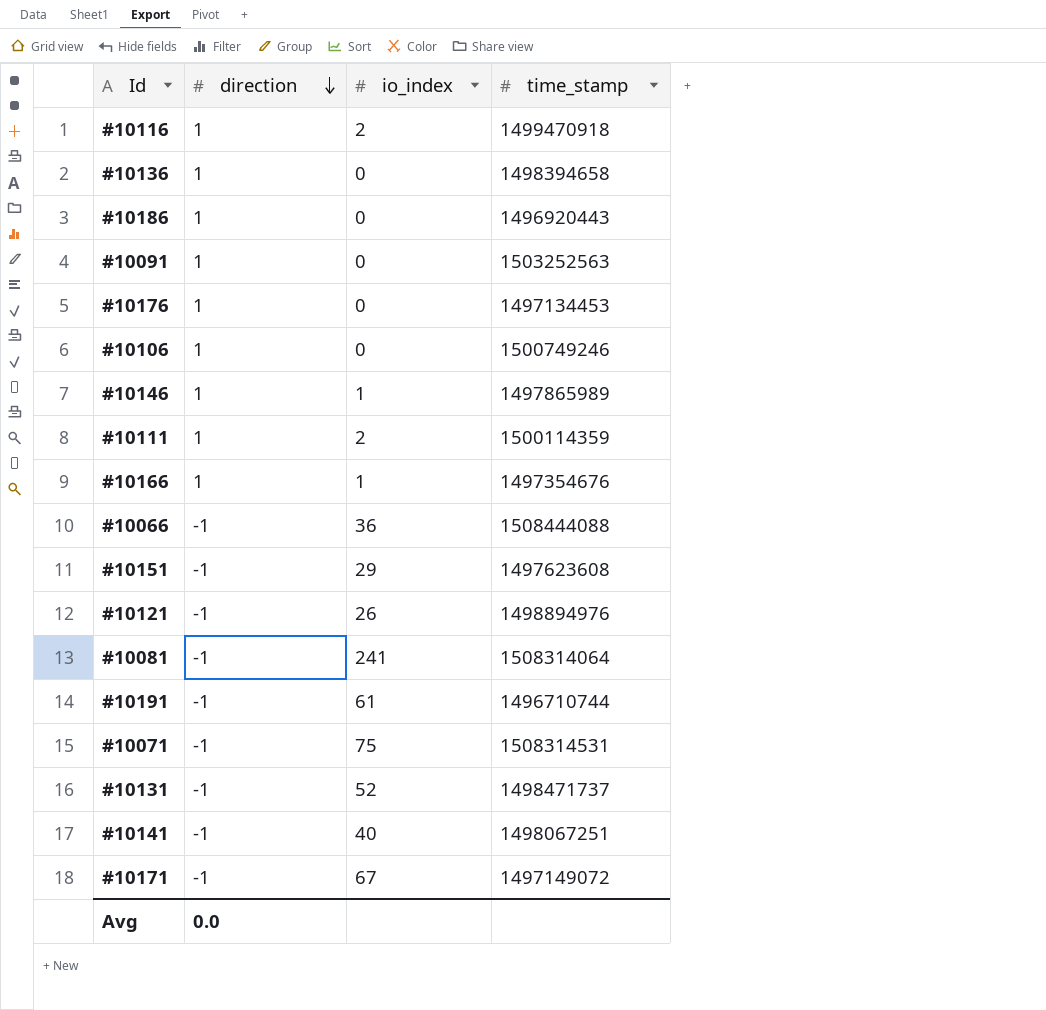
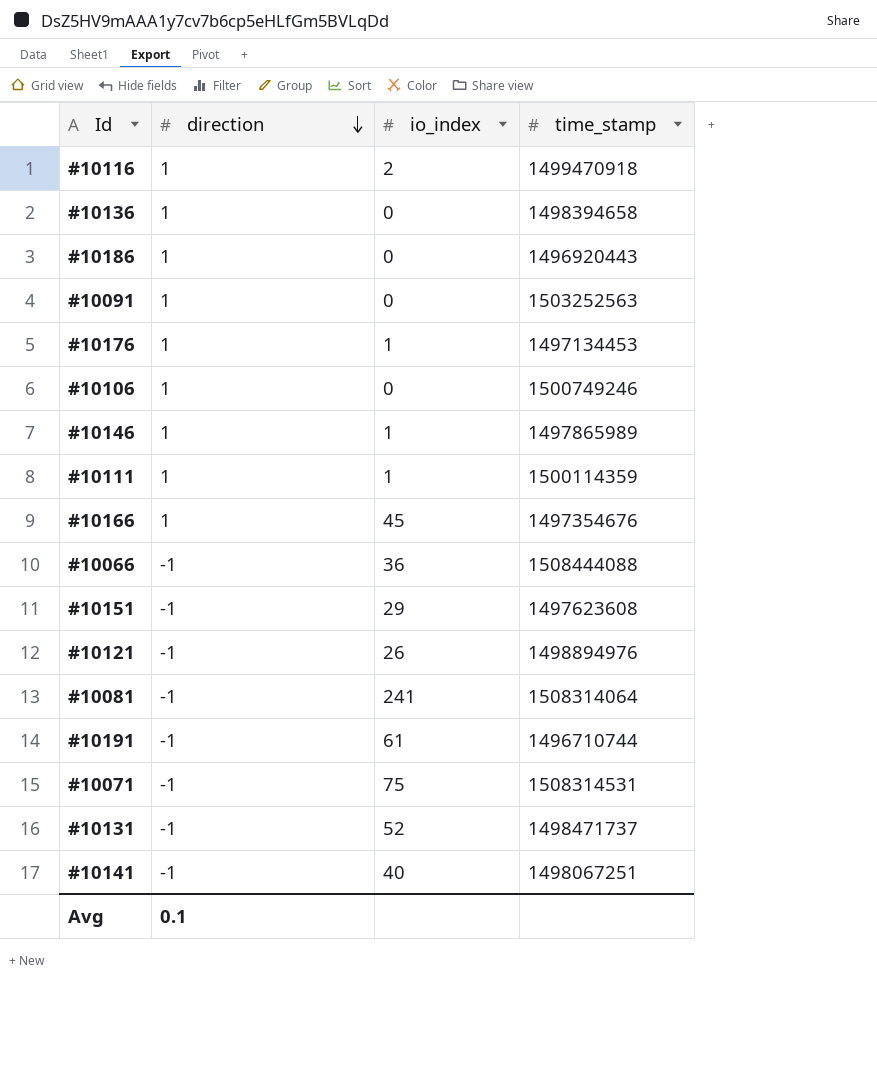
row #10171: -1 | 67 | 1497149072 -> none
#10176 | io_index: 0 -> 1
#10111 | io_index: 2 -> 1
#10166 | io_index: 1 -> 45
Avg | direction: 0.0 -> 0.1

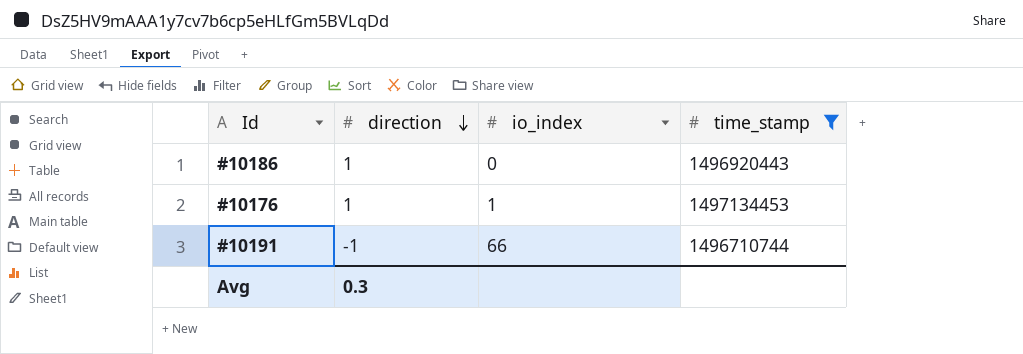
filter: none -> time_stamp <= 1497134453
#10191 | io_index: 61 -> 66
Avg | direction: 0.1 -> 0.3

